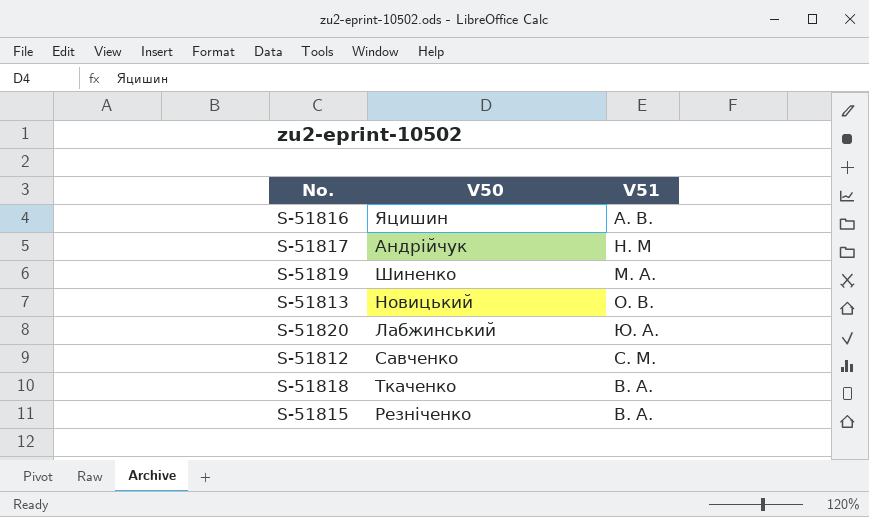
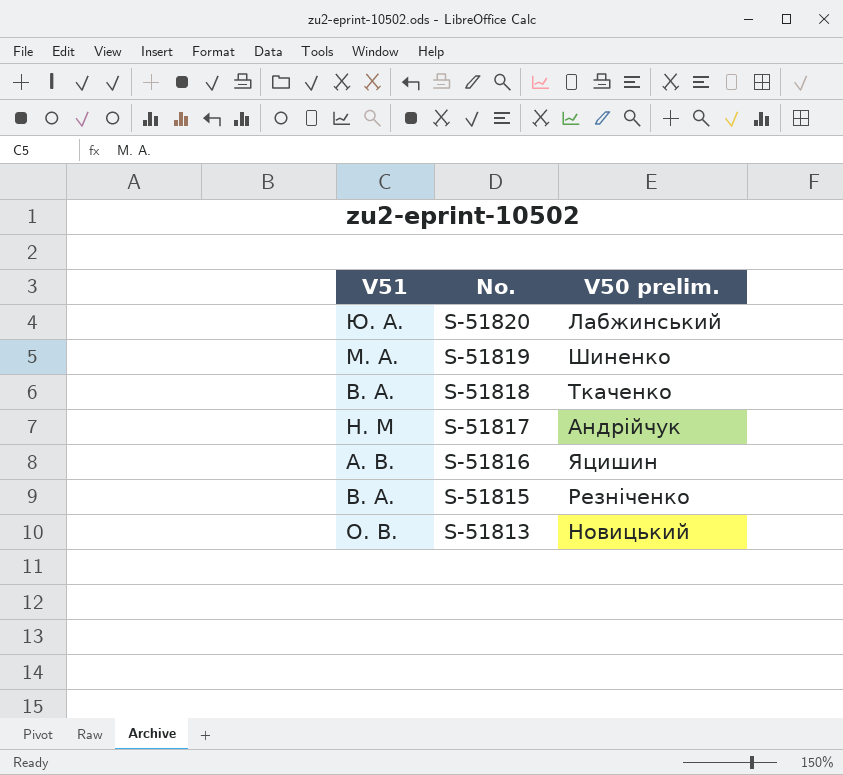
row order: none -> No. descending
column V51 | position: 3 -> 1
column name: V50 -> V50 prelim.
row S-51812: Савченко | С. М. -> none

